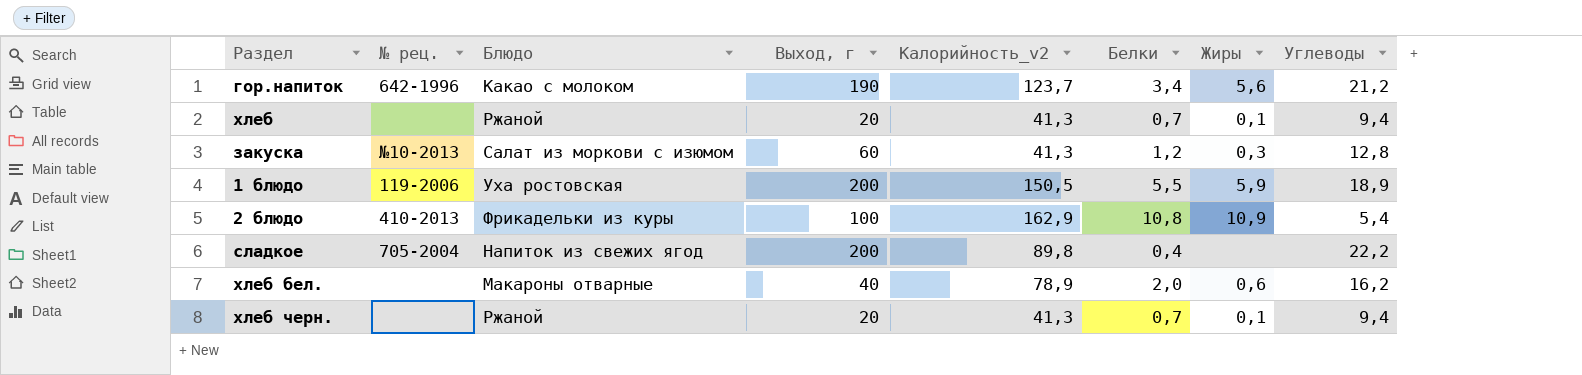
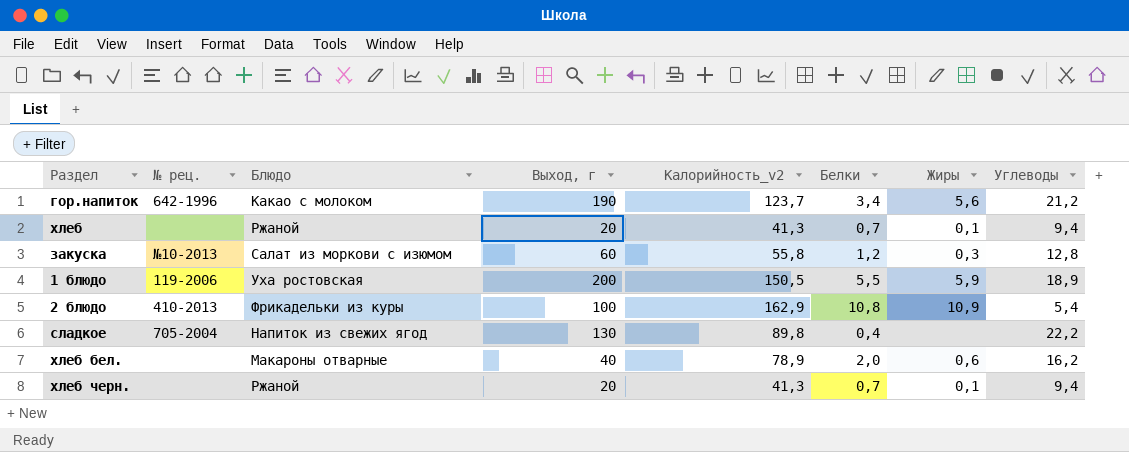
закуска | Калорийность_v2: 41,3 -> 55,8
сладкое | Выход, г: 200 -> 130

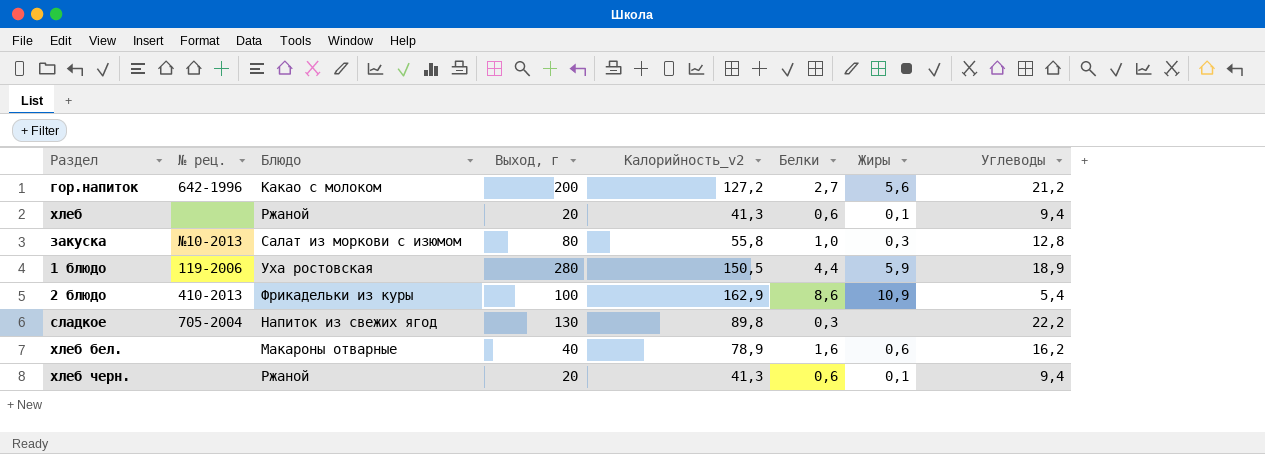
гор.напиток | Выход, г: 190 -> 200
гор.напиток | Калорийность_v2: 123,7 -> 127,2
гор.напиток | Белки: 3,4 -> 2,7
хлеб | Белки: 0,7 -> 0,6
закуска | Выход, г: 60 -> 80
закуска | Белки: 1,2 -> 1,0
1 блюдо | Выход, г: 200 -> 280
1 блюдо | Белки: 5,5 -> 4,4
2 блюдо | Белки: 10,8 -> 8,6
сладкое | Белки: 0,4 -> 0,3
хлеб бел. | Белки: 2,0 -> 1,6
хлеб черн. | Белки: 0,7 -> 0,6

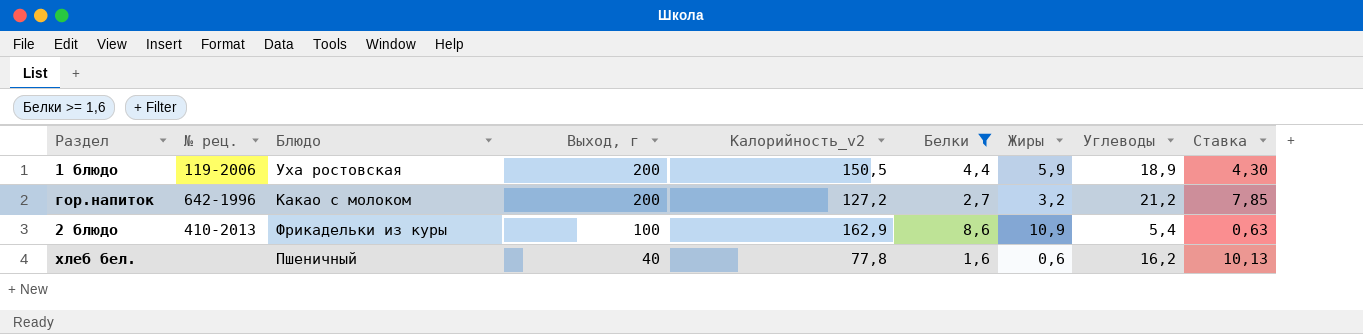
filter: none -> Белки >= 1,6
row order: none -> Выход, г descending
column Ставка | formula: none -> [Углеводы] / [Белки]
1 блюдо | Выход, г: 280 -> 200
гор.напиток | Жиры: 5,6 -> 3,2
хлеб бел. | Блюдо: Макароны отварные -> Пшеничный
хлеб бел. | Калорийность_v2: 78,9 -> 77,8

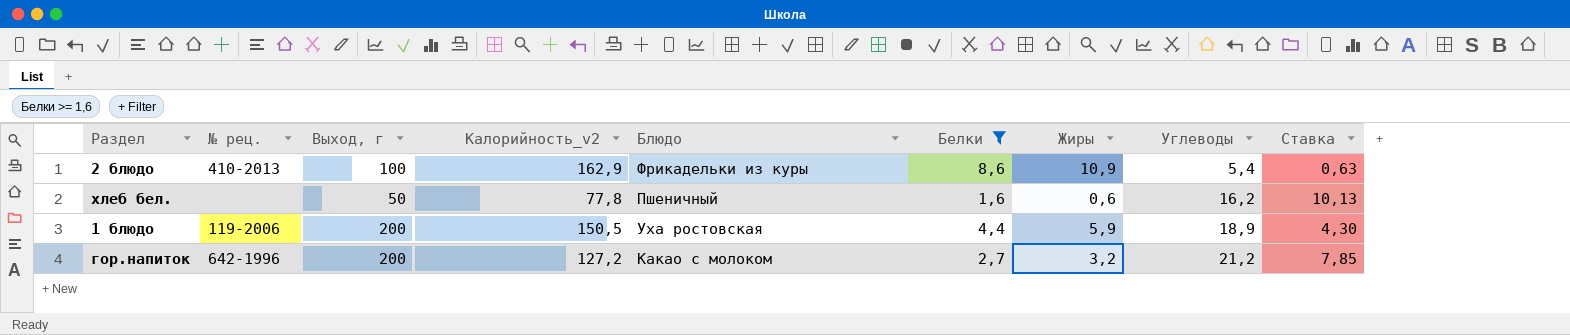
row order: Выход, г descending -> Углеводы ascending
column Блюдо | position: 3 -> 5
хлеб бел. | Выход, г: 40 -> 50

